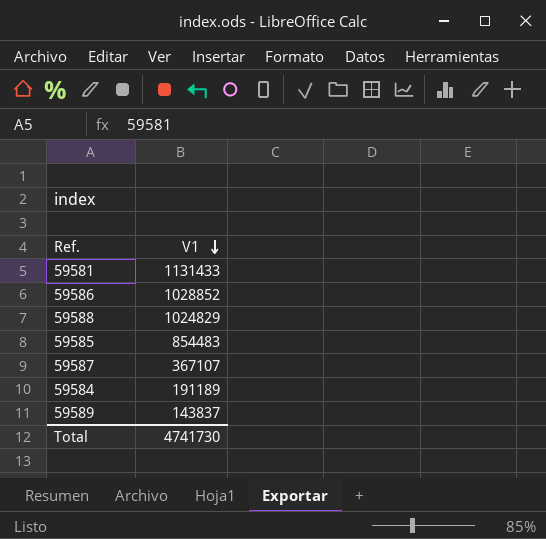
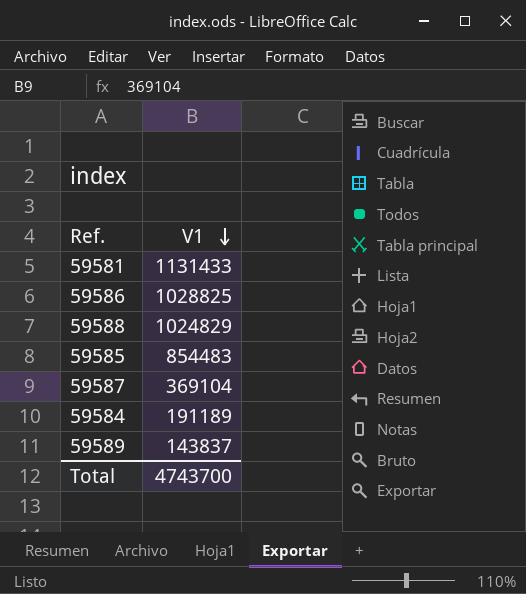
59586 | V1: 1028852 -> 1028825
59587 | V1: 367107 -> 369104
Total | V1: 4741730 -> 4743700

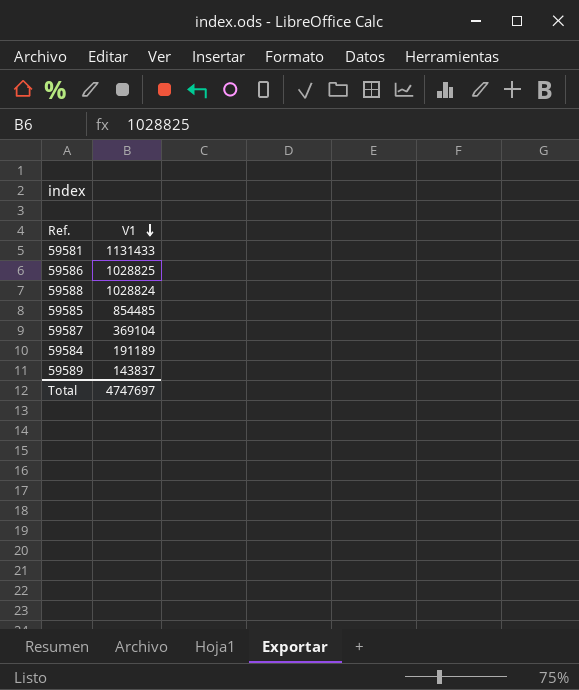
59588 | V1: 1024829 -> 1028824
59585 | V1: 854483 -> 854485
Total | V1: 4743700 -> 4747697

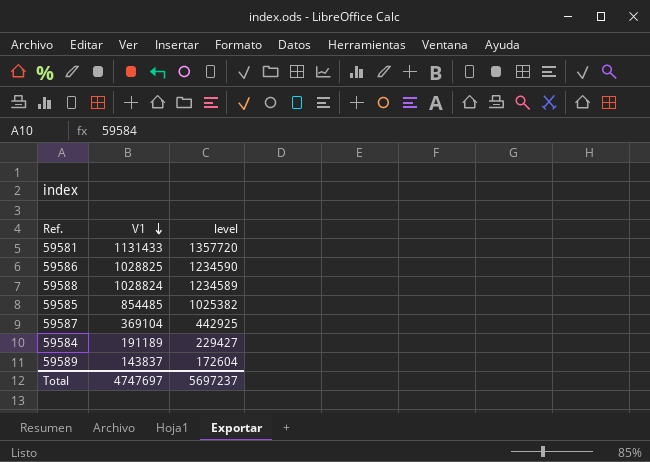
column level | formula: none -> [V1] * 1.2

